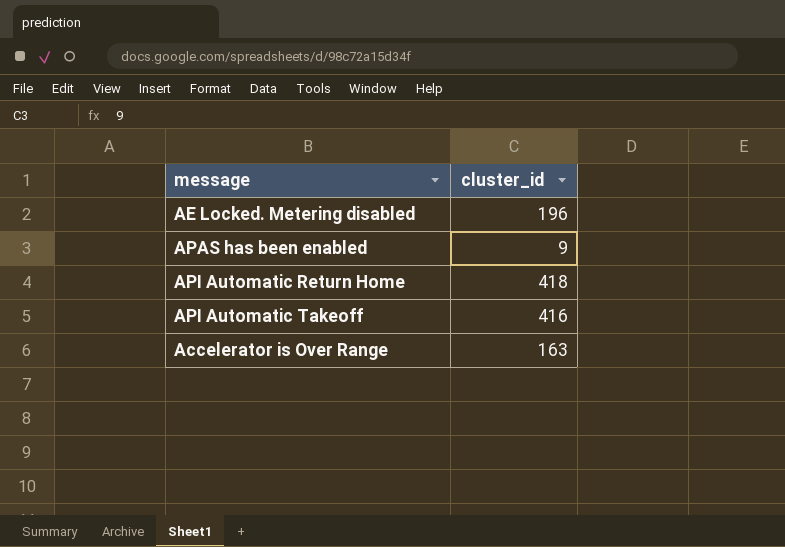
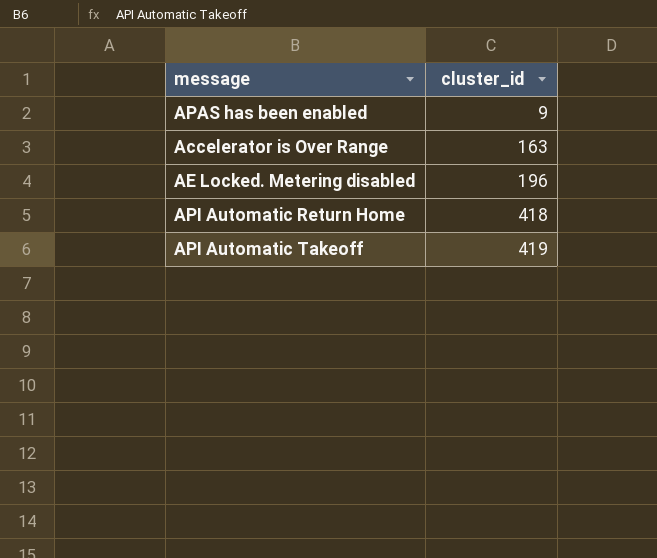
row order: none -> cluster_id ascending
API Automatic Takeoff | cluster_id: 416 -> 419

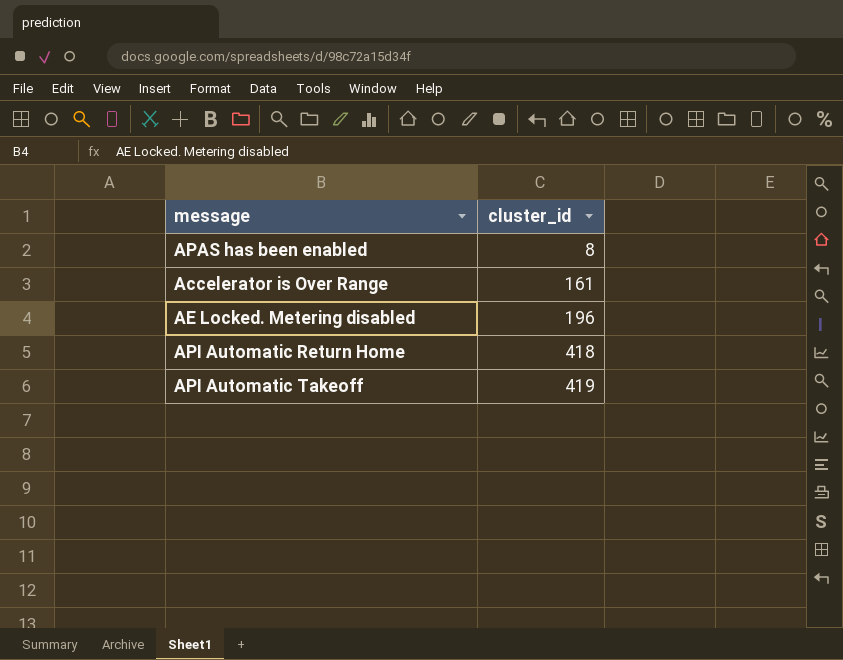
APAS has been enabled | cluster_id: 9 -> 8
Accelerator is Over Range | cluster_id: 163 -> 161

